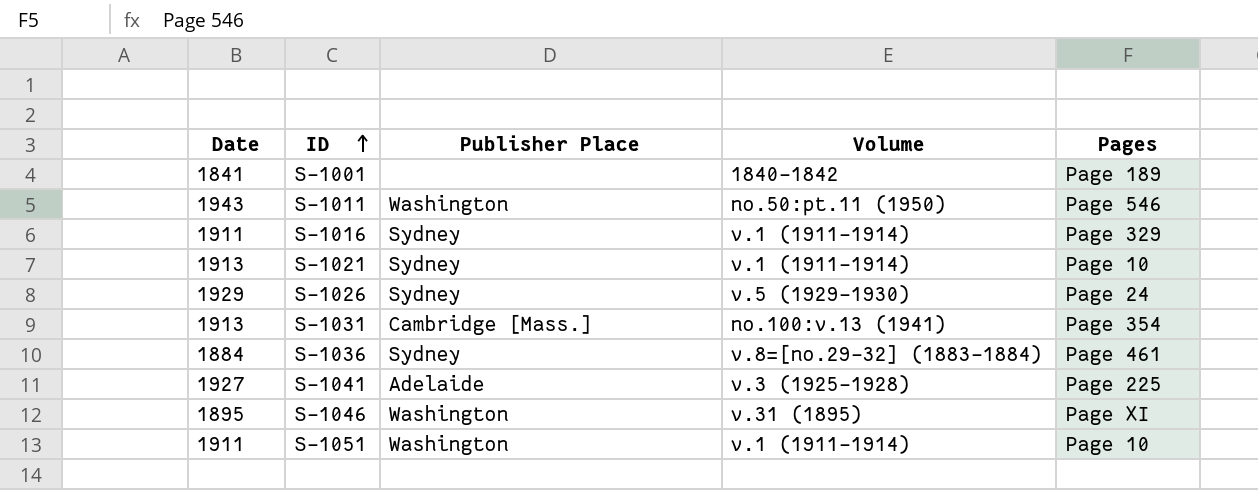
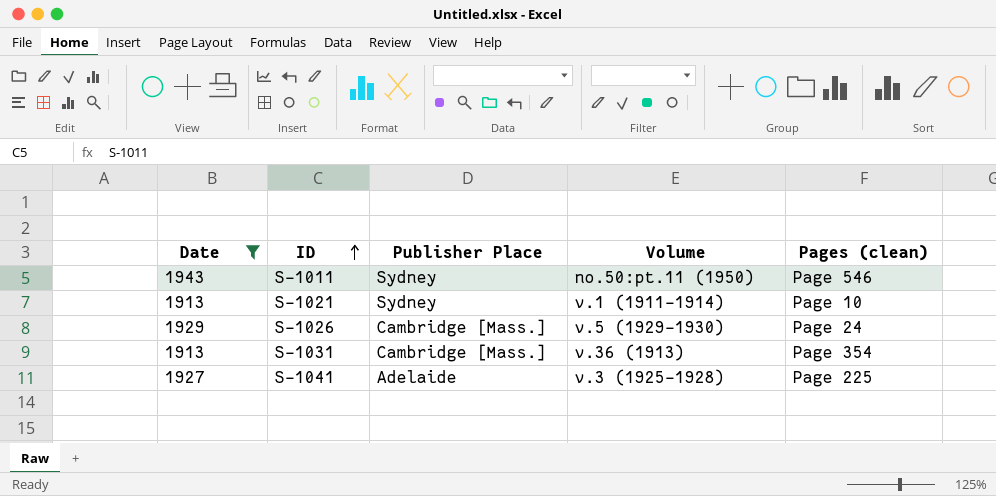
filter: none -> Date >= 1913
column name: Pages -> Pages (clean)
S-1011 | Publisher Place: Washington -> Sydney
S-1026 | Publisher Place: Sydney -> Cambridge [Mass.]
S-1031 | Volume: no.100:v.13 (1941) -> v.36 (1913)

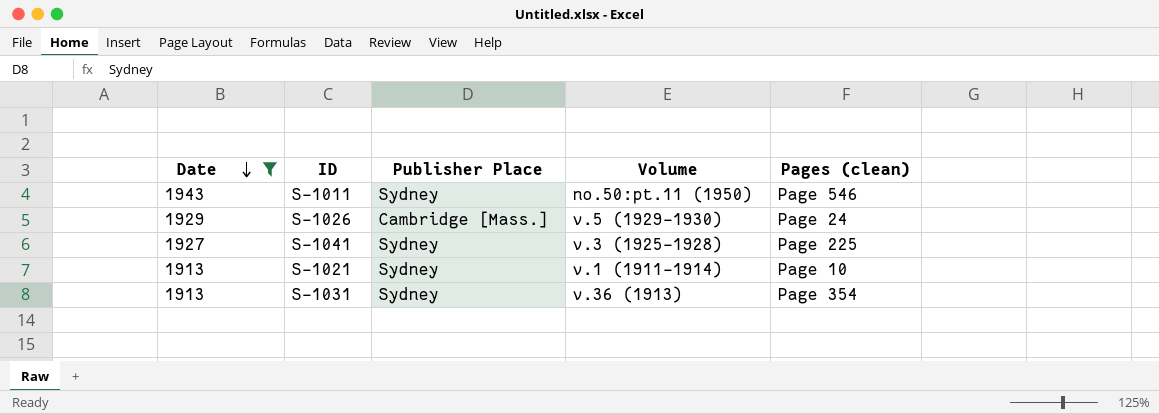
row order: ID ascending -> Date descending
S-1041 | Publisher Place: Adelaide -> Sydney
S-1031 | Publisher Place: Cambridge [Mass.] -> Sydney

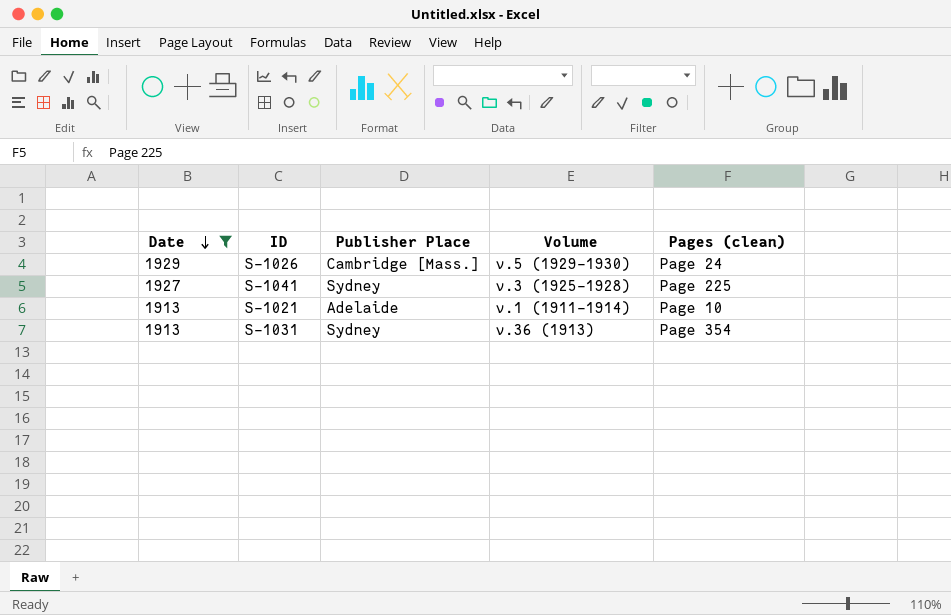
row S-1011: 1943 | Sydney | no.50:pt.11 (1950) | Page 546 -> none
S-1021 | Publisher Place: Sydney -> Adelaide

